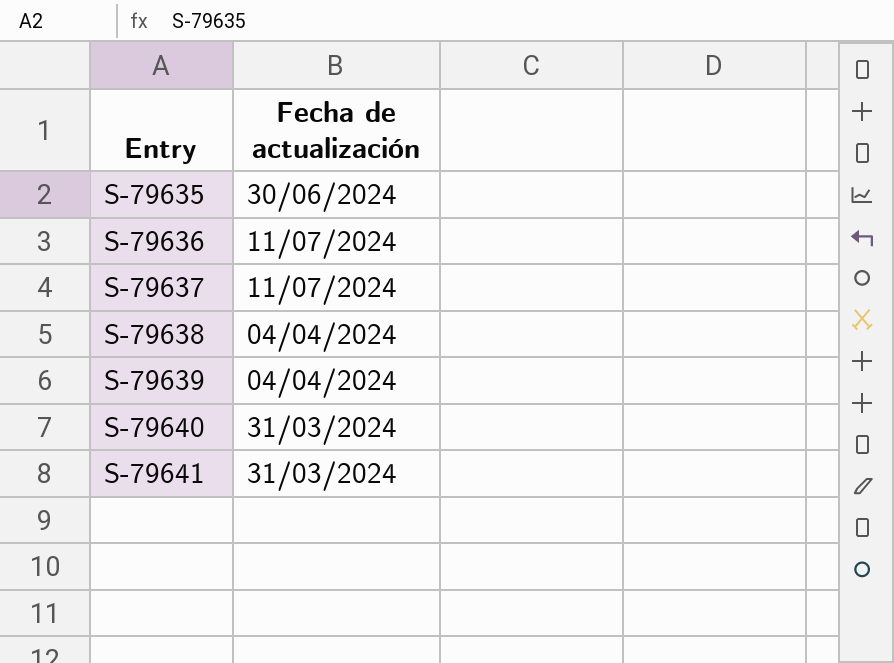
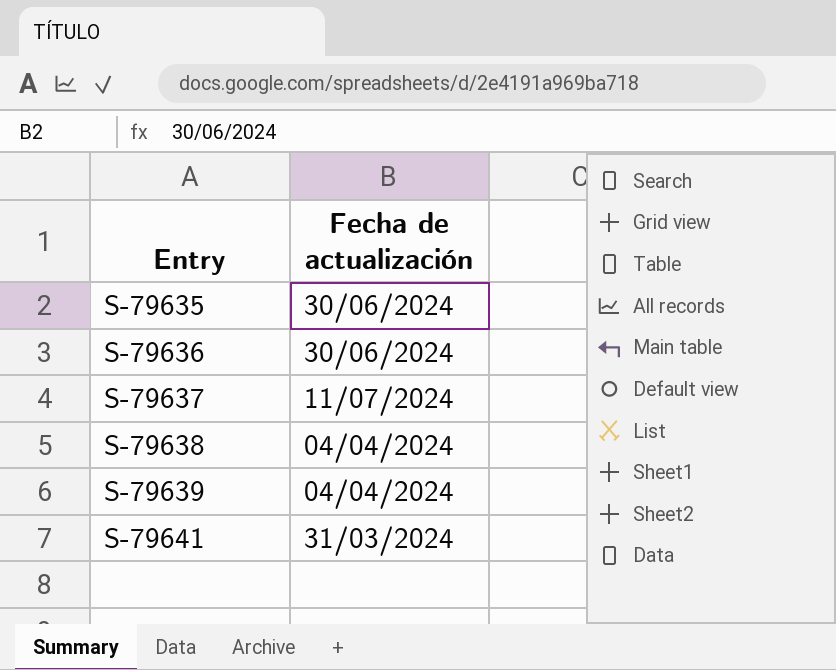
row S-79640: 31/03/2024 -> none
S-79636 | Fecha de actualización: 11/07/2024 -> 30/06/2024

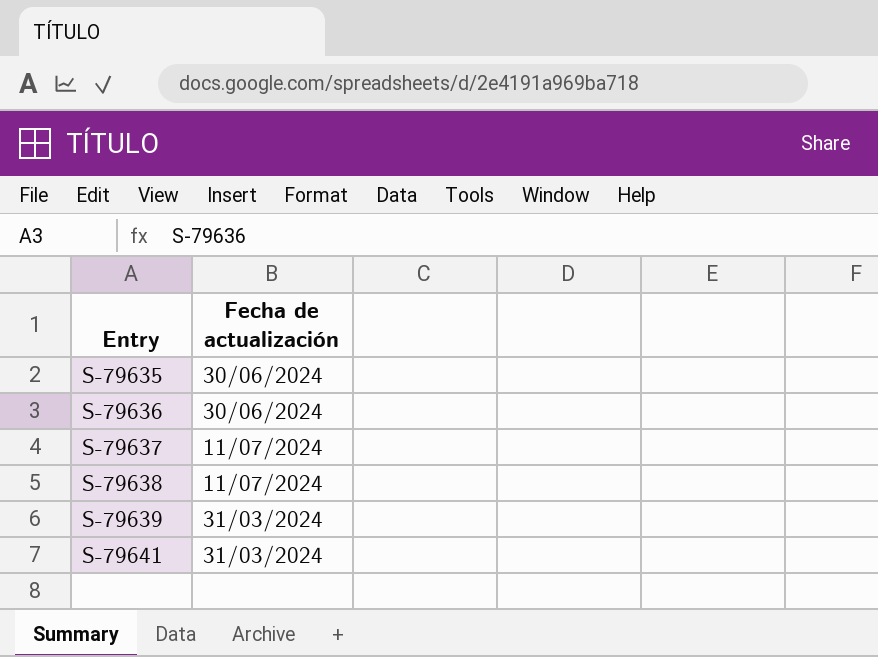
S-79638 | Fecha de actualización: 04/04/2024 -> 11/07/2024
S-79639 | Fecha de actualización: 04/04/2024 -> 31/03/2024

